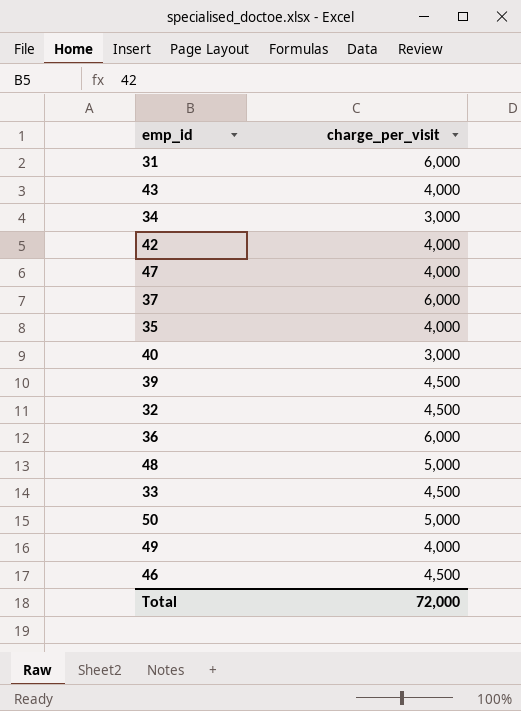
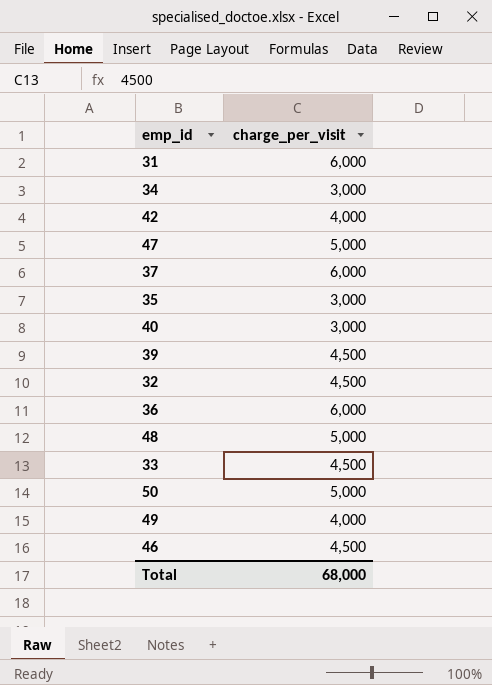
row 43: 4,000 -> none
47 | charge_per_visit: 4,000 -> 5,000
35 | charge_per_visit: 4,000 -> 3,000
Total | charge_per_visit: 72,000 -> 68,000

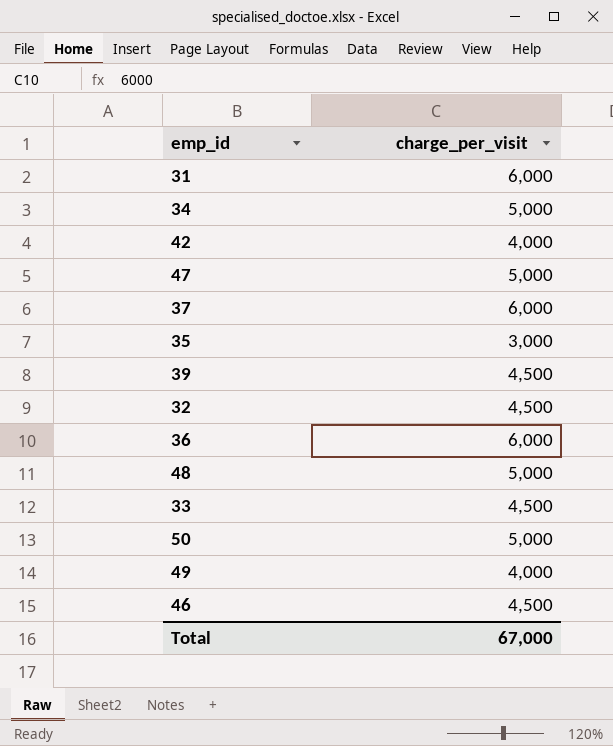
row 40: 3,000 -> none
34 | charge_per_visit: 3,000 -> 5,000
Total | charge_per_visit: 68,000 -> 67,000

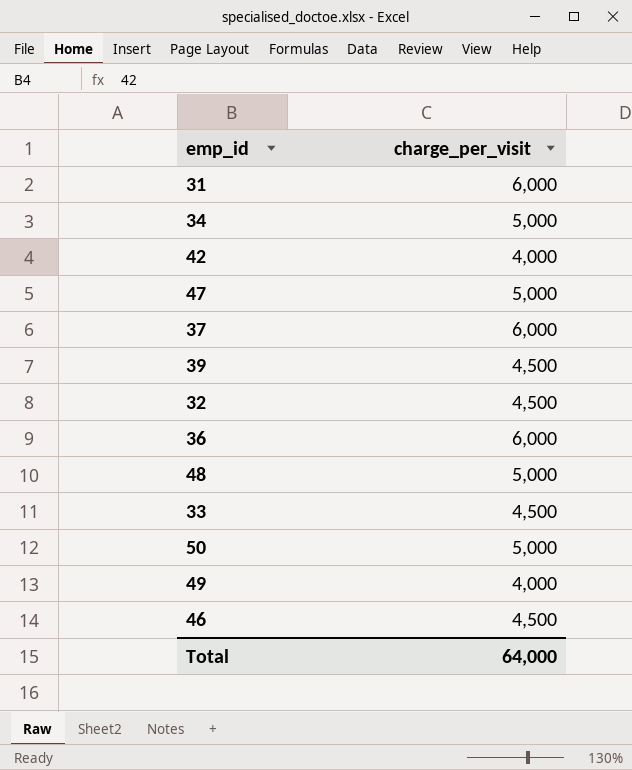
row 35: 3,000 -> none
Total | charge_per_visit: 67,000 -> 64,000

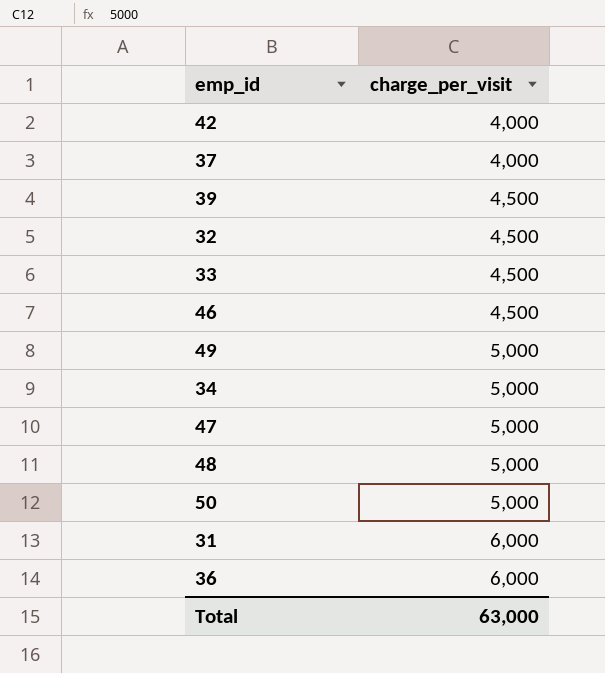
row order: none -> charge_per_visit ascending
37 | charge_per_visit: 6,000 -> 4,000
49 | charge_per_visit: 4,000 -> 5,000
Total | charge_per_visit: 64,000 -> 63,000

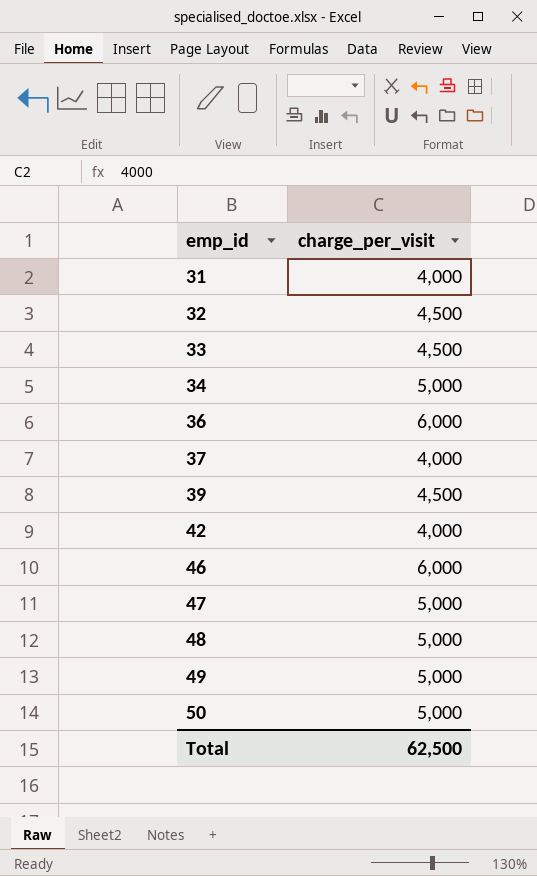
row order: charge_per_visit ascending -> emp_id ascending
31 | charge_per_visit: 6,000 -> 4,000
46 | charge_per_visit: 4,500 -> 6,000
Total | charge_per_visit: 63,000 -> 62,500

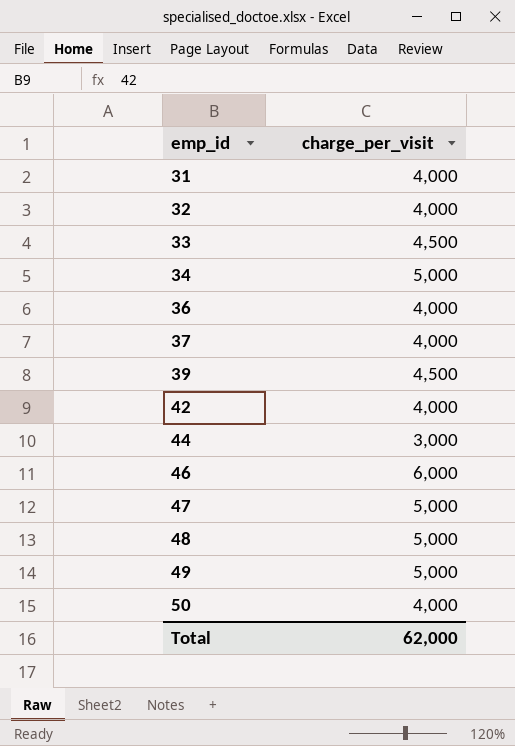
32 | charge_per_visit: 4,500 -> 4,000
36 | charge_per_visit: 6,000 -> 4,000
row 44: none -> 3,000
50 | charge_per_visit: 5,000 -> 4,000
Total | charge_per_visit: 62,500 -> 62,000

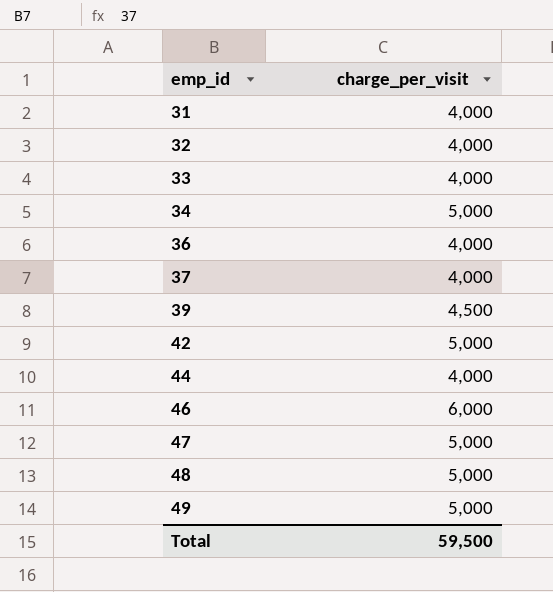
row 50: 4,000 -> none
33 | charge_per_visit: 4,500 -> 4,000
42 | charge_per_visit: 4,000 -> 5,000
44 | charge_per_visit: 3,000 -> 4,000
Total | charge_per_visit: 62,000 -> 59,500

